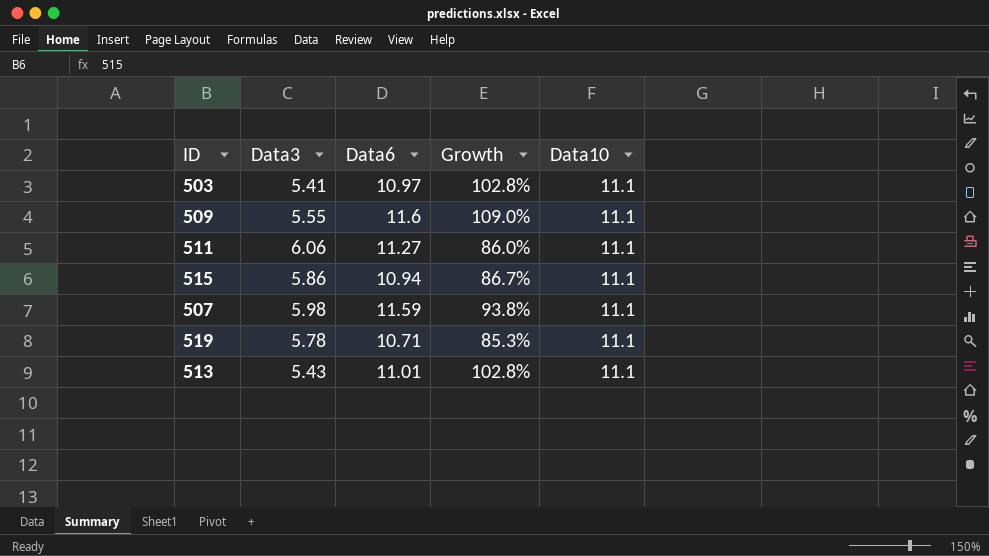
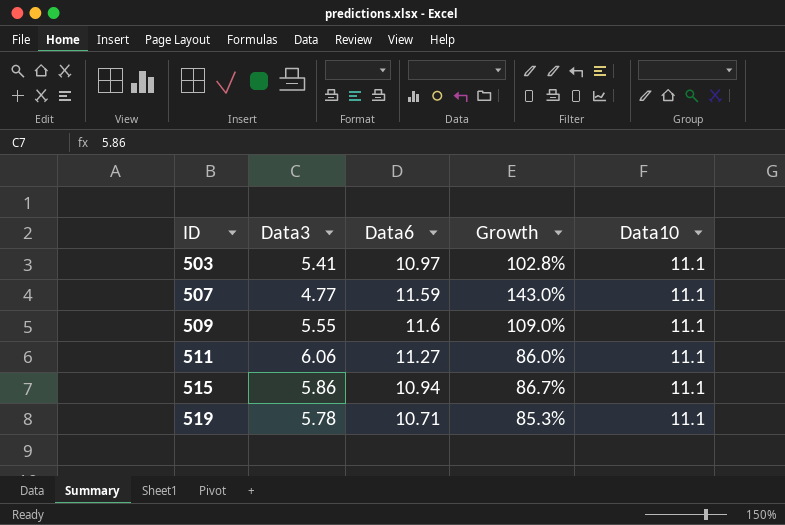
row order: none -> ID ascending
row 513: 5.43 | 11.01 | 102.8% | 11.1 -> none
507 | Data3: 5.98 -> 4.77
507 | Growth: 93.8% -> 143.0%

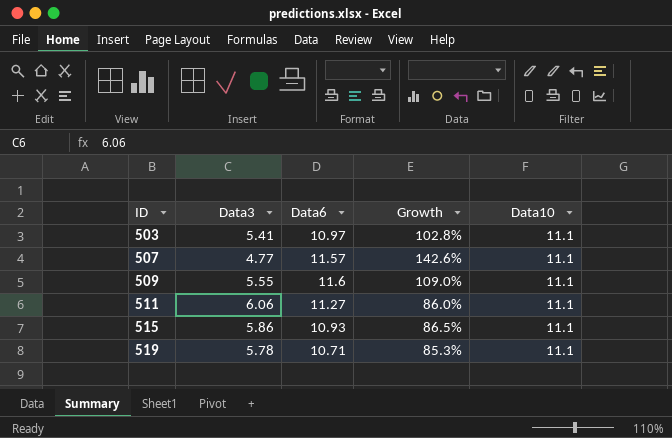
507 | Data6: 11.59 -> 11.57
507 | Growth: 143.0% -> 142.6%
515 | Data6: 10.94 -> 10.93
515 | Growth: 86.7% -> 86.5%

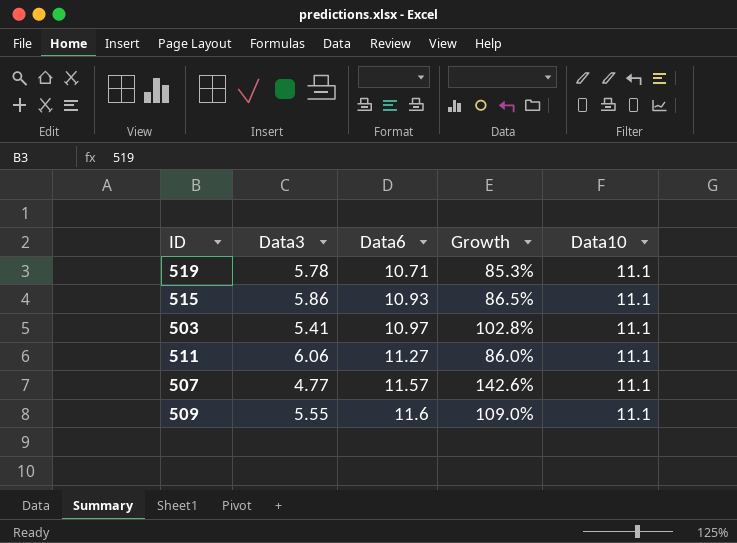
row order: ID ascending -> Data6 ascending

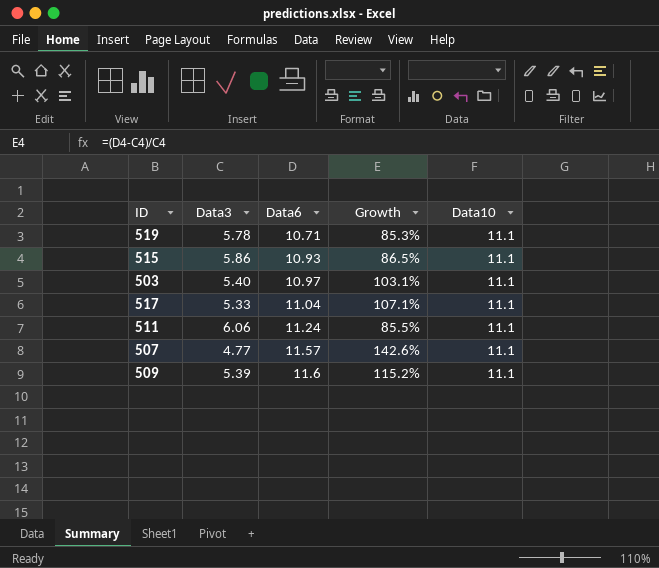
503 | Data3: 5.41 -> 5.40
503 | Growth: 102.8% -> 103.1%
row 517: none -> 5.33 | 11.04 | 107.1% | 11.1
511 | Data6: 11.27 -> 11.24
511 | Growth: 86.0% -> 85.5%
509 | Data3: 5.55 -> 5.39
509 | Growth: 109.0% -> 115.2%

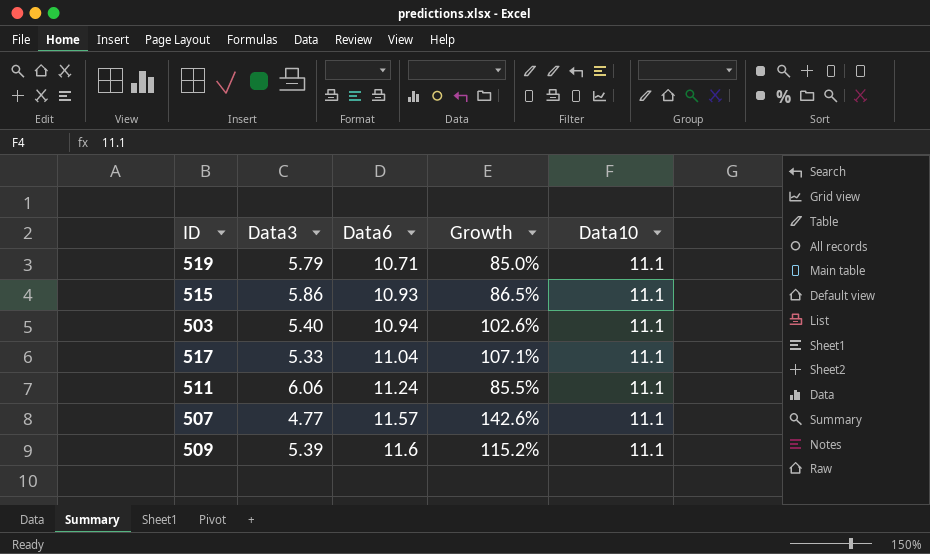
519 | Data3: 5.78 -> 5.79
519 | Growth: 85.3% -> 85.0%
503 | Data6: 10.97 -> 10.94
503 | Growth: 103.1% -> 102.6%

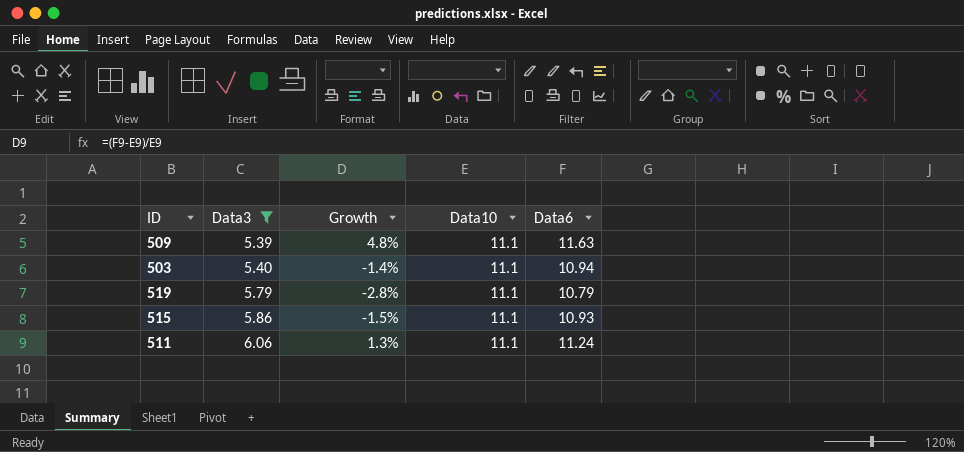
filter: none -> Data3 >= 5.39
row order: Data6 ascending -> Data3 ascending
column Growth | formula: ([Data6] - [Data3]) / [Data3] -> ([Data6] - [Data10]) / [Data10]
column Data6 | position: 3 -> 5
509 | Data6: 11.6 -> 11.63
519 | Data6: 10.71 -> 10.79

